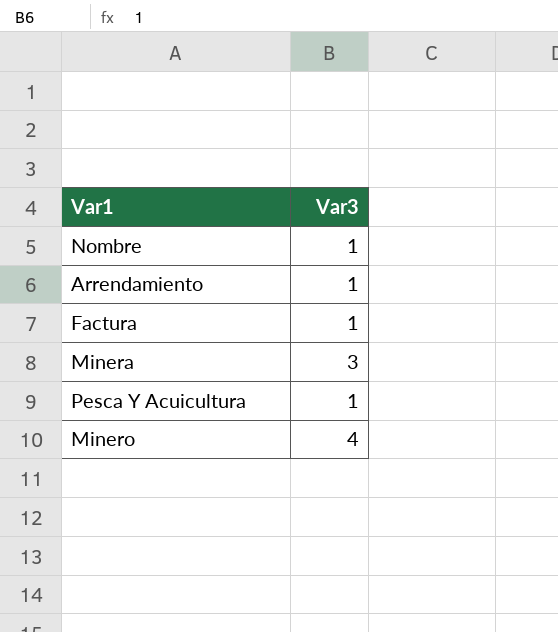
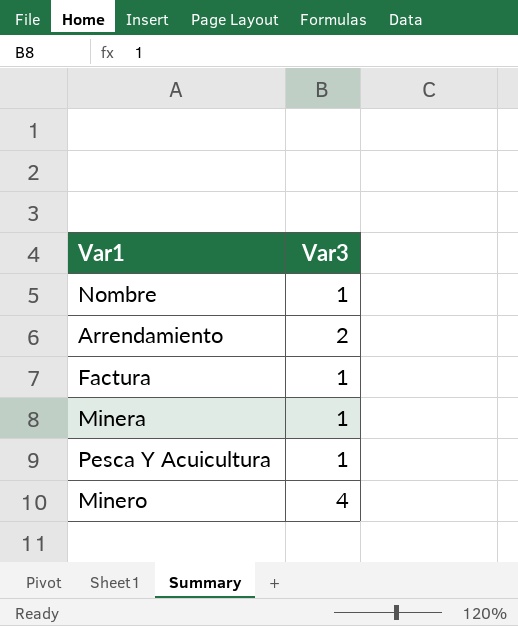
Arrendamiento | Var3: 1 -> 2
Minera | Var3: 3 -> 1

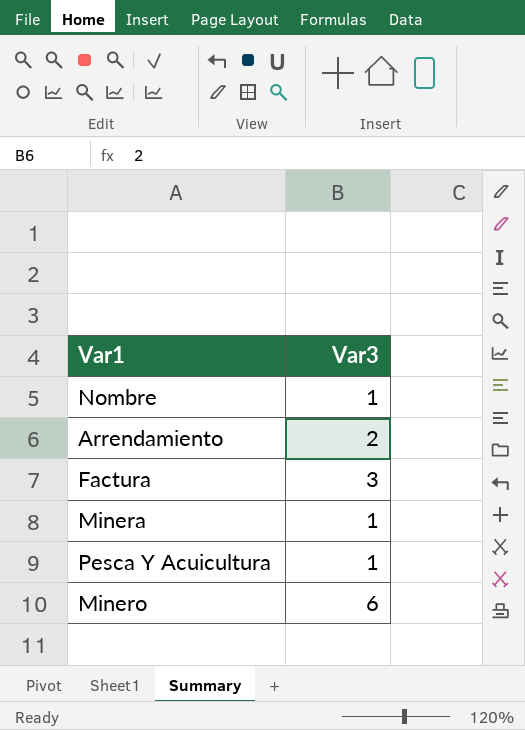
Factura | Var3: 1 -> 3
Minero | Var3: 4 -> 6

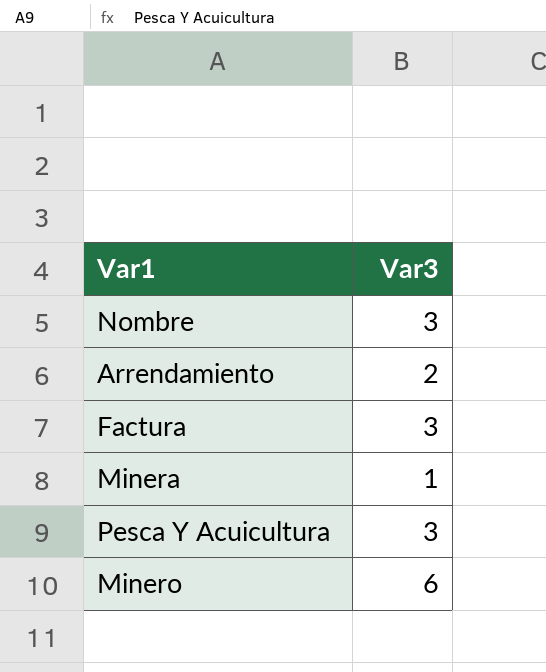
Nombre | Var3: 1 -> 3
Pesca Y Acuicultura | Var3: 1 -> 3

